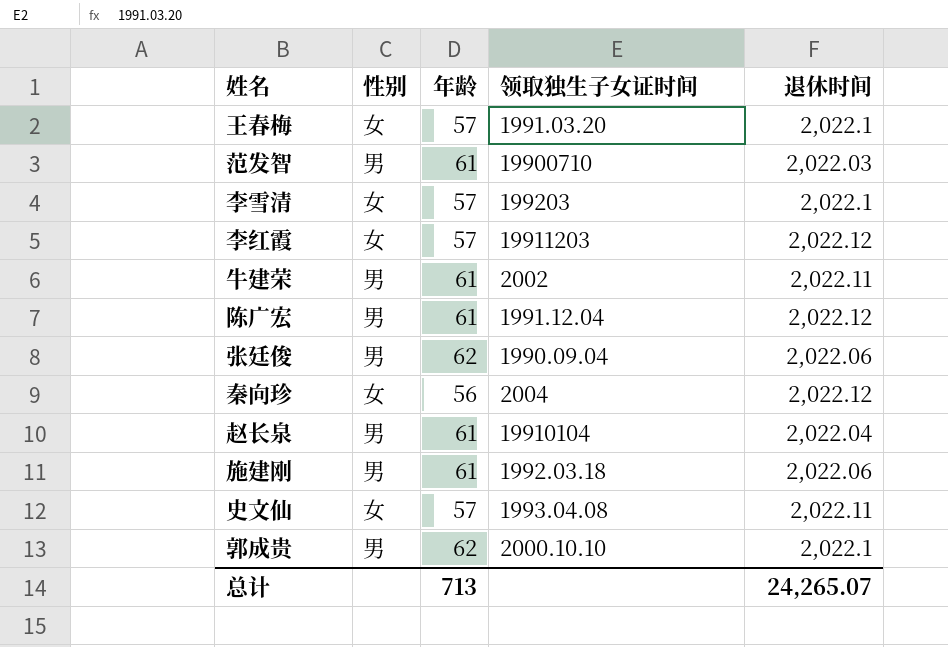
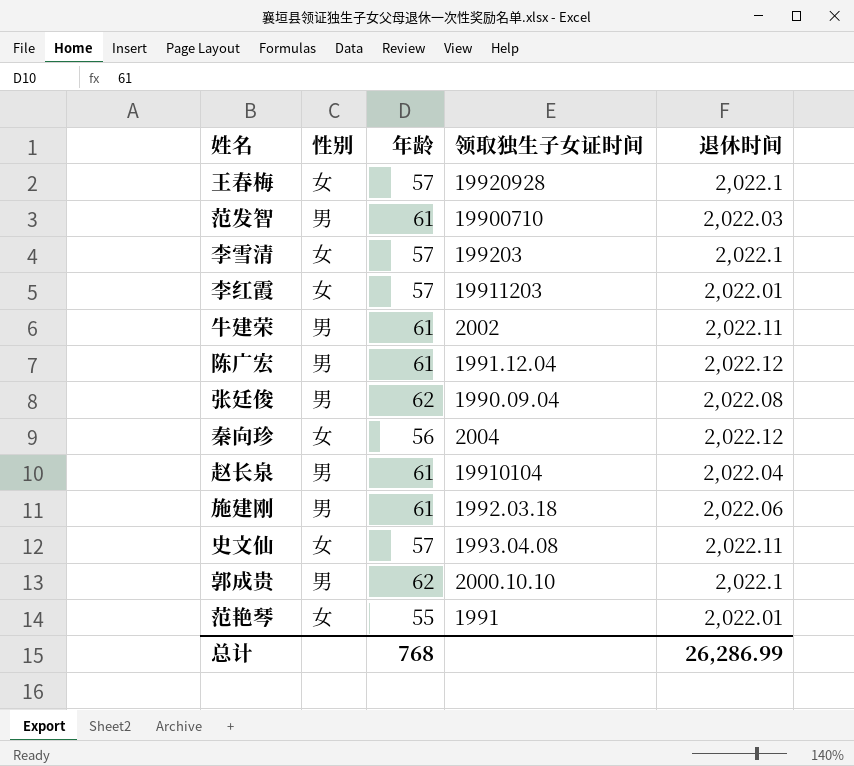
王春梅 | 领取独生子女证时间: 1991.03.20 -> 19920928
李红霞 | 退休时间: 2,022.12 -> 2,022.01
张廷俊 | 退休时间: 2,022.06 -> 2,022.08
row 范艳琴: none -> 女 | 55 | 1991 | 2,022.01
总计 | 年龄: 713 -> 768
总计 | 退休时间: 24,265.07 -> 26,286.99

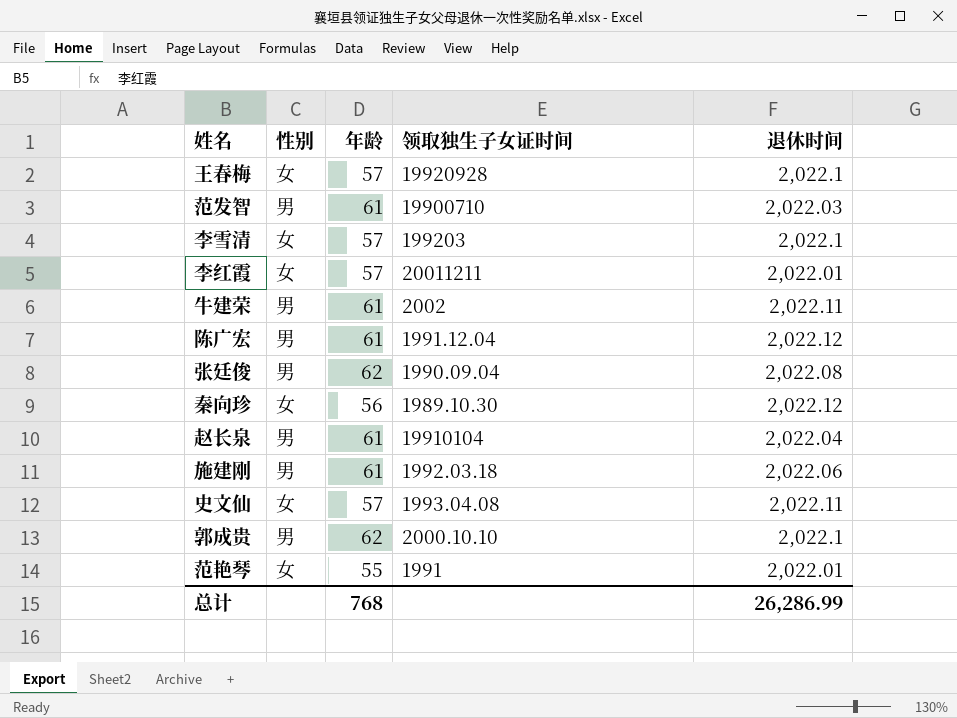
李红霞 | 领取独生子女证时间: 19911203 -> 20011211
秦向珍 | 领取独生子女证时间: 2004 -> 1989.10.30

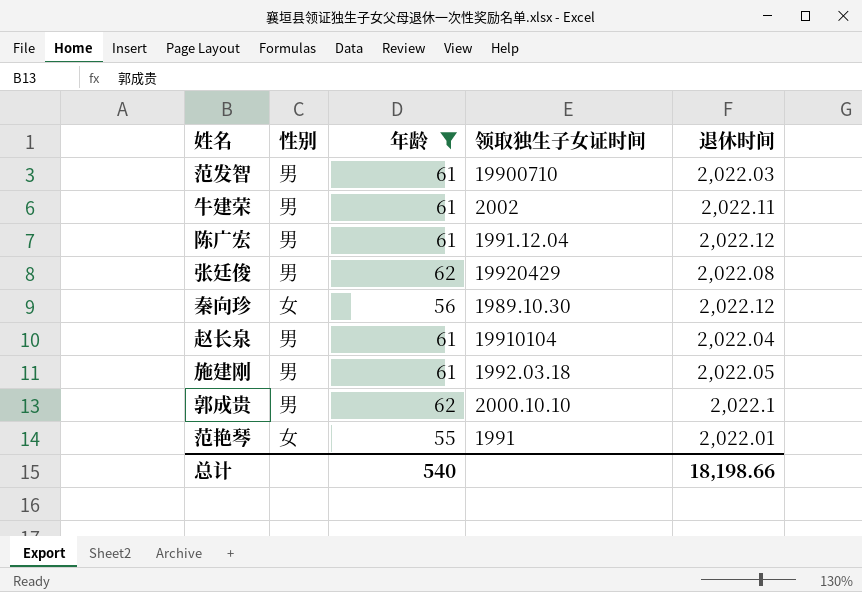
filter: none -> 年龄 != 57
张廷俊 | 领取独生子女证时间: 1990.09.04 -> 19920429
施建刚 | 退休时间: 2,022.06 -> 2,022.05
总计 | 年龄: 768 -> 540
总计 | 退休时间: 26,286.99 -> 18,198.66

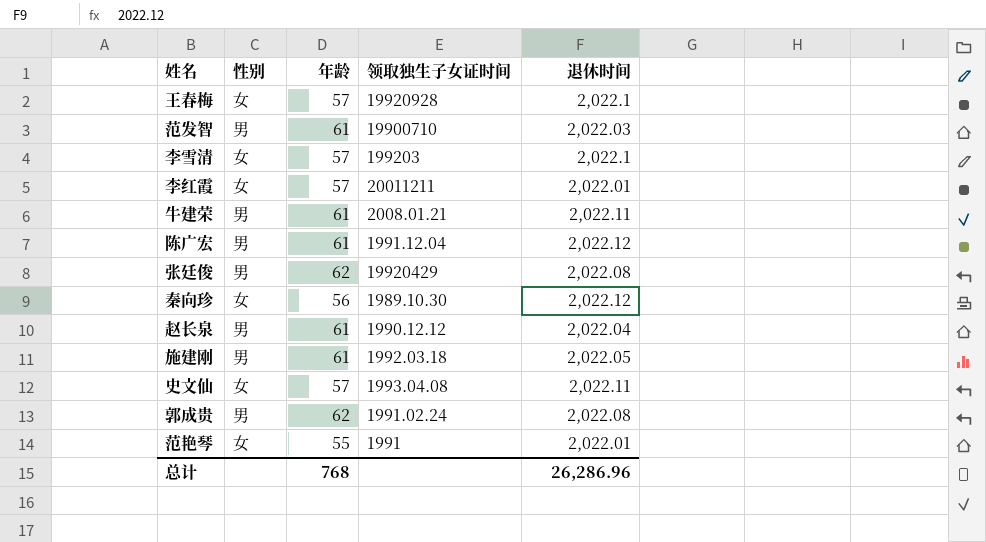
filter: 年龄 != 57 -> none
牛建荣 | 领取独生子女证时间: 2002 -> 2008.01.21
赵长泉 | 领取独生子女证时间: 19910104 -> 1990.12.12
郭成贵 | 领取独生子女证时间: 2000.10.10 -> 1991.02.24
郭成贵 | 退休时间: 2,022.1 -> 2,022.08
总计 | 年龄: 540 -> 768
总计 | 退休时间: 18,198.66 -> 26,286.96

